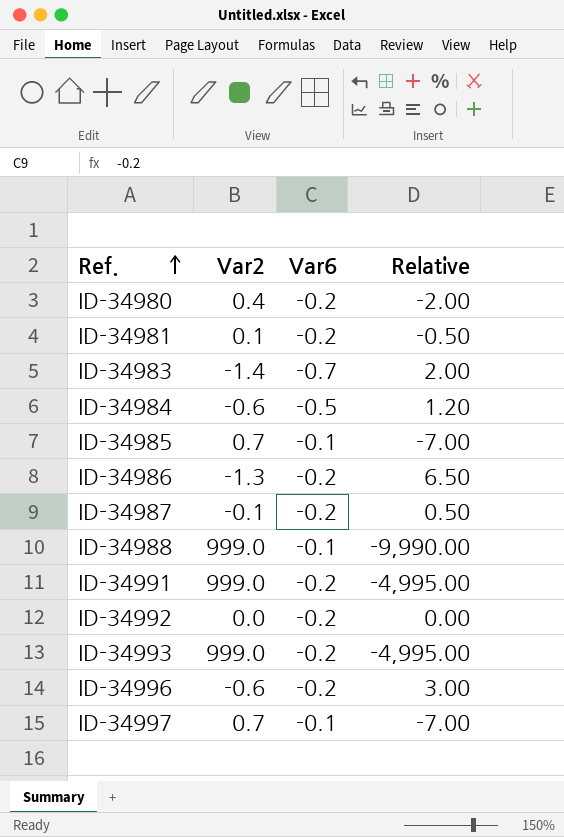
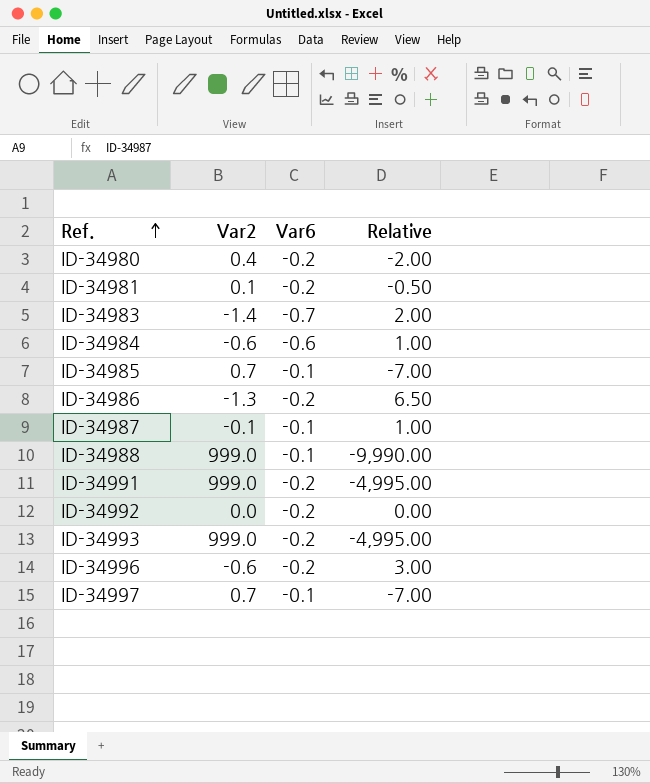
ID-34984 | Var6: -0.5 -> -0.6
ID-34984 | Relative: 1.20 -> 1.00
ID-34987 | Var6: -0.2 -> -0.1
ID-34987 | Relative: 0.50 -> 1.00

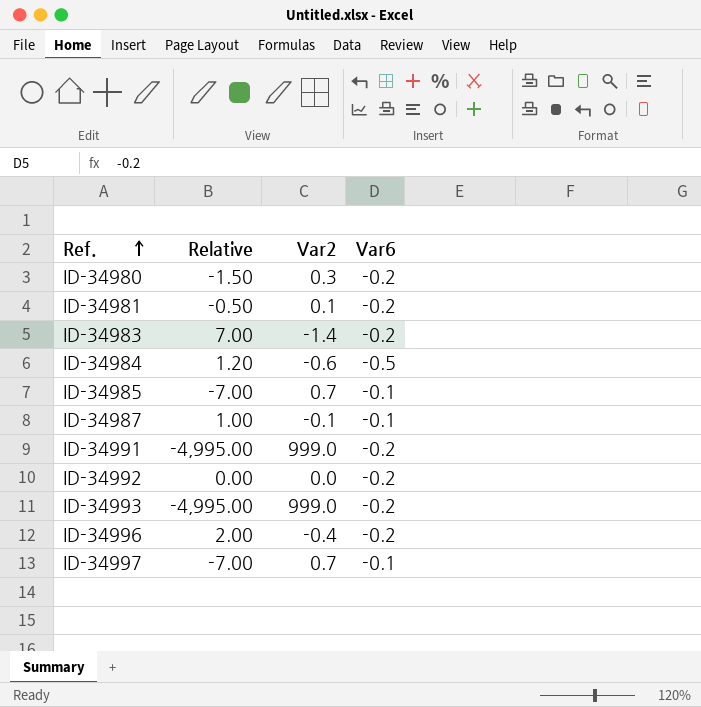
column Relative | position: 4 -> 2
row ID-34986: -1.3 | -0.2 | 6.50 -> none
row ID-34988: 999.0 | -0.1 | -9,990.00 -> none
ID-34980 | Relative: -2.00 -> -1.50
ID-34980 | Var2: 0.4 -> 0.3
ID-34983 | Relative: 2.00 -> 7.00
ID-34983 | Var6: -0.7 -> -0.2
ID-34984 | Relative: 1.00 -> 1.20
ID-34984 | Var6: -0.6 -> -0.5
ID-34996 | Relative: 3.00 -> 2.00
ID-34996 | Var2: -0.6 -> -0.4

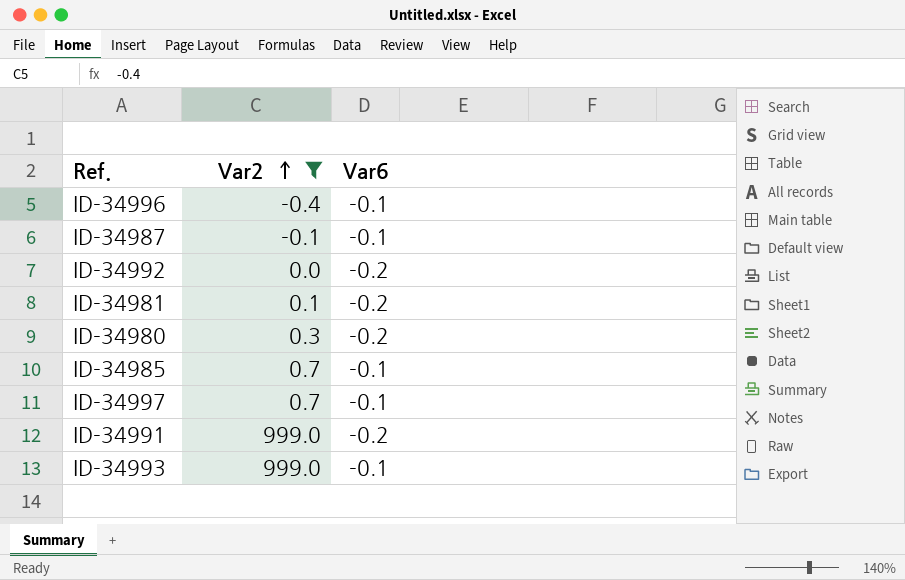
filter: none -> Var2 >= -0.4
row order: Ref. ascending -> Var2 ascending
column Relative | formula: [Var2] / [Var6] -> none
ID-34996 | Var6: -0.2 -> -0.1
ID-34993 | Var6: -0.2 -> -0.1

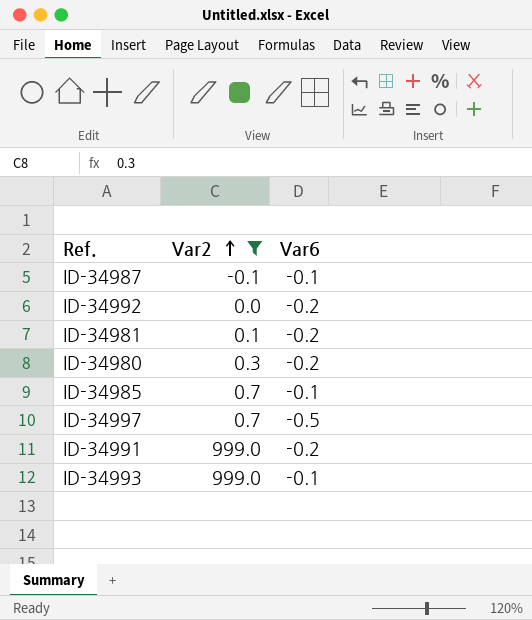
row ID-34996: -0.4 | -0.1 -> none
ID-34997 | Var6: -0.1 -> -0.5

